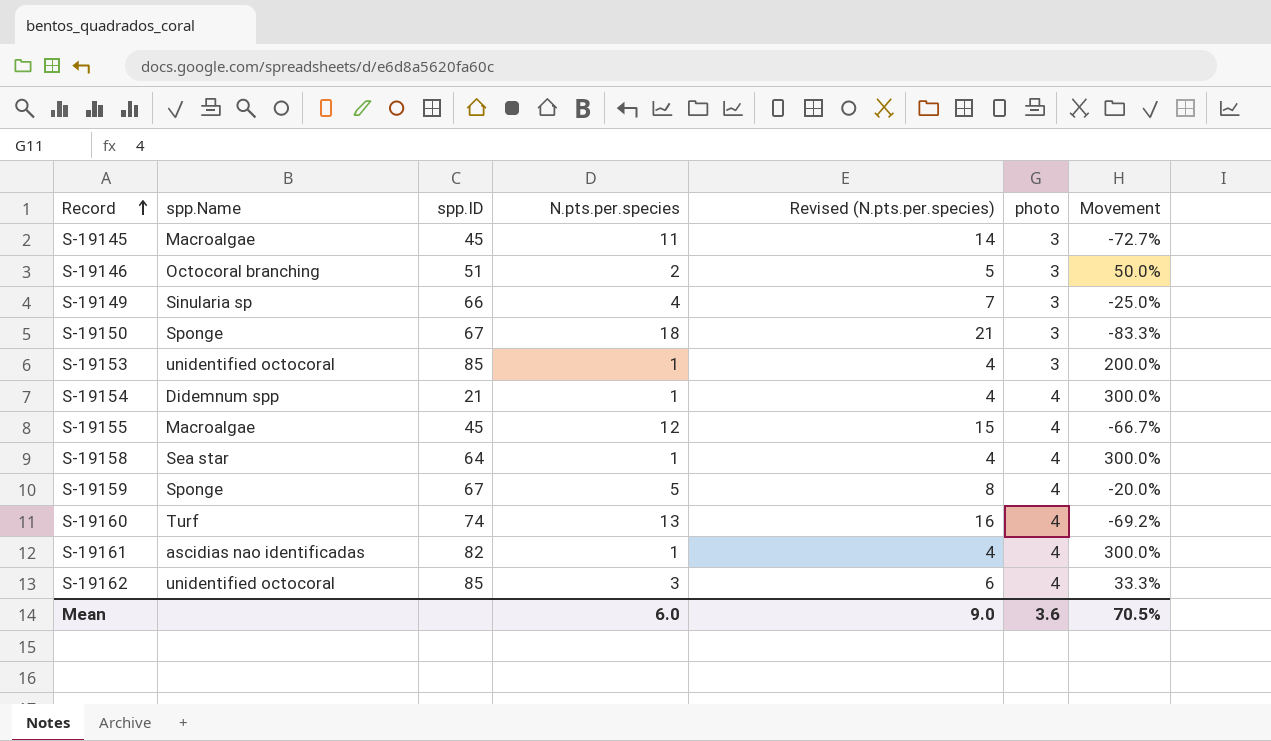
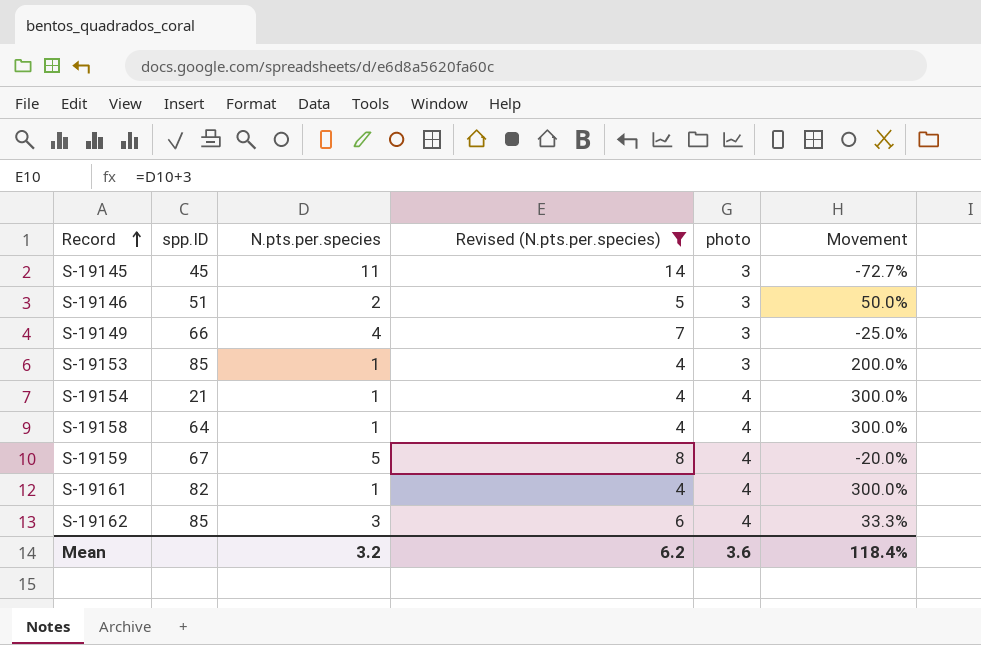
filter: none -> Revised (N.pts.per.species) <= 14
column spp.Name | position: 2 -> none
Mean | N.pts.per.species: 6.0 -> 3.2
Mean | Revised (N.pts.per.species): 9.0 -> 6.2
Mean | Movement: 70.5% -> 118.4%

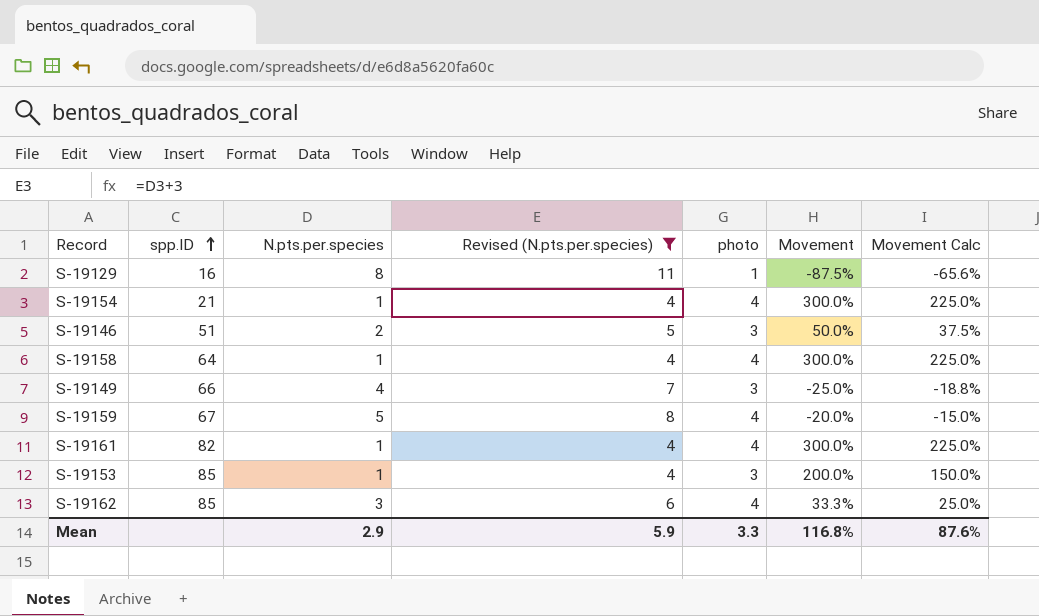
row order: Record ascending -> spp.ID ascending
column Movement Calc | formula: none -> [Movement] * 0.75
row S-19145: 45 | 11 | 14 | 3 | -72.7% -> none
row S-19129: none -> 16 | 8 | 11 | 1 | -87.5% | -65.6%
Mean | N.pts.per.species: 3.2 -> 2.9
Mean | Revised (N.pts.per.species): 6.2 -> 5.9
Mean | photo: 3.6 -> 3.3
Mean | Movement: 118.4% -> 116.8%

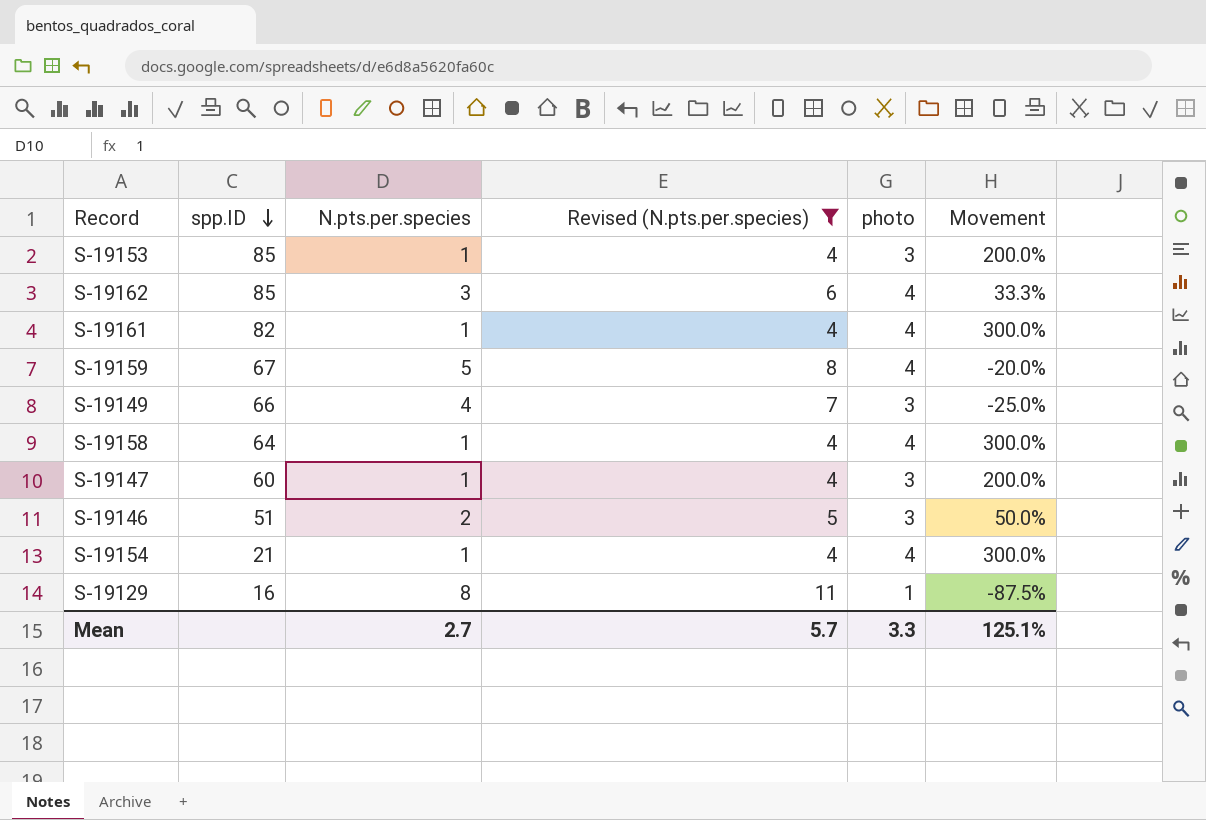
row order: spp.ID ascending -> spp.ID descending
column Movement Calc | formula: [Movement] * 0.75 -> none
row S-19147: none -> 60 | 1 | 4 | 3 | 200.0%
Mean | N.pts.per.species: 2.9 -> 2.7
Mean | Revised (N.pts.per.species): 5.9 -> 5.7
Mean | Movement: 116.8% -> 125.1%

